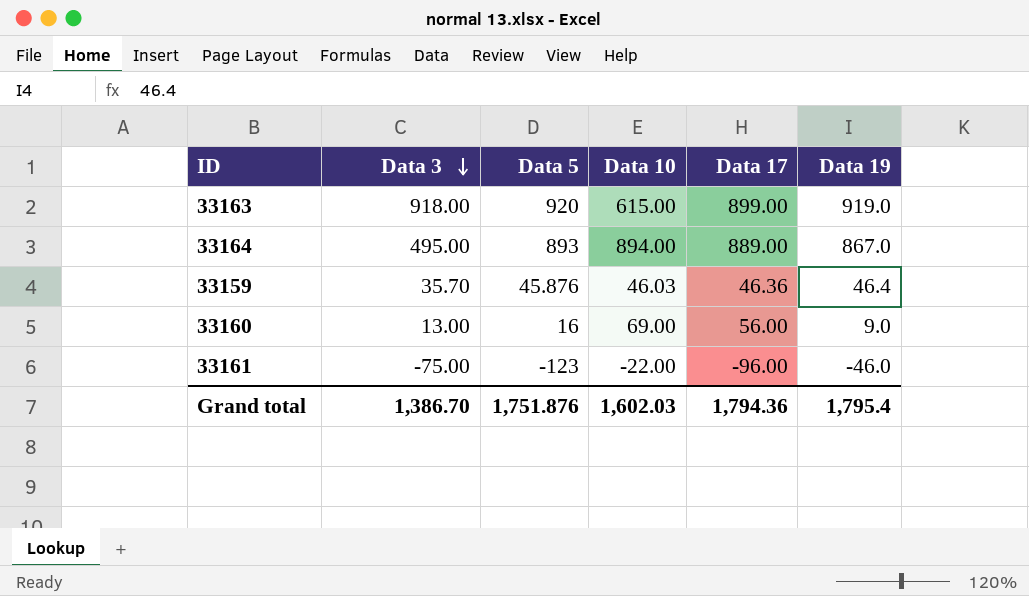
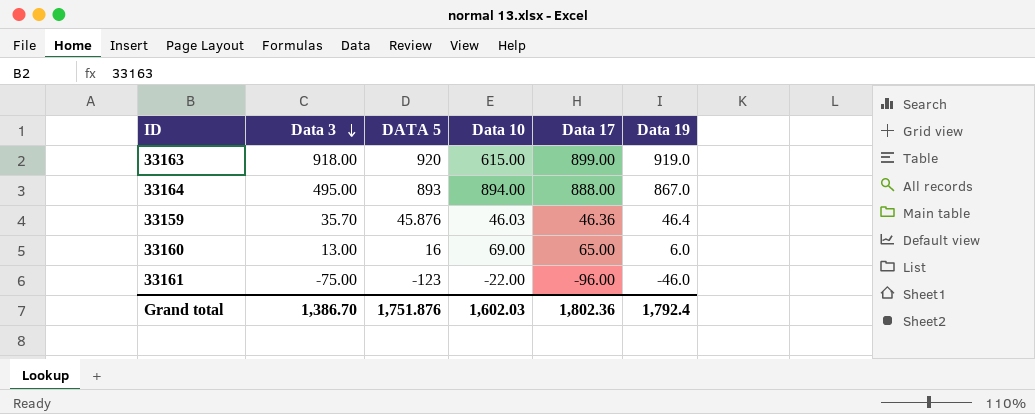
column name: Data 5 -> DATA 5
33164 | Data 17: 889.00 -> 888.00
33160 | Data 17: 56.00 -> 65.00
33160 | Data 19: 9.0 -> 6.0
Grand total | Data 17: 1,794.36 -> 1,802.36
Grand total | Data 19: 1,795.4 -> 1,792.4

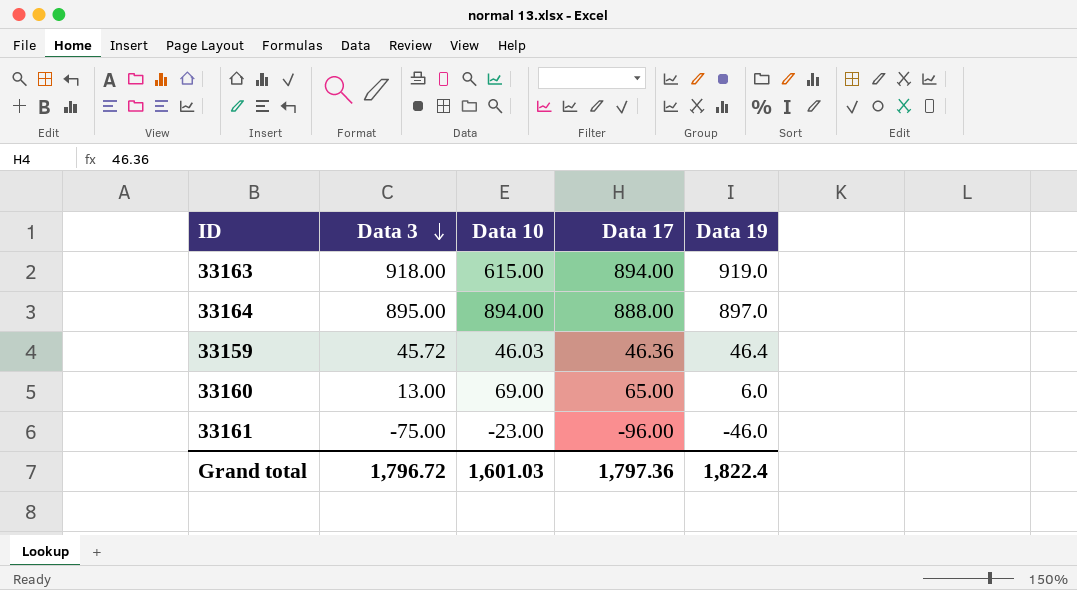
column DATA 5 | position: 3 -> none
33163 | Data 17: 899.00 -> 894.00
33164 | Data 3: 495.00 -> 895.00
33164 | Data 19: 867.0 -> 897.0
33159 | Data 3: 35.70 -> 45.72
33161 | Data 10: -22.00 -> -23.00
Grand total | Data 3: 1,386.70 -> 1,796.72
Grand total | Data 10: 1,602.03 -> 1,601.03
Grand total | Data 17: 1,802.36 -> 1,797.36
Grand total | Data 19: 1,792.4 -> 1,822.4

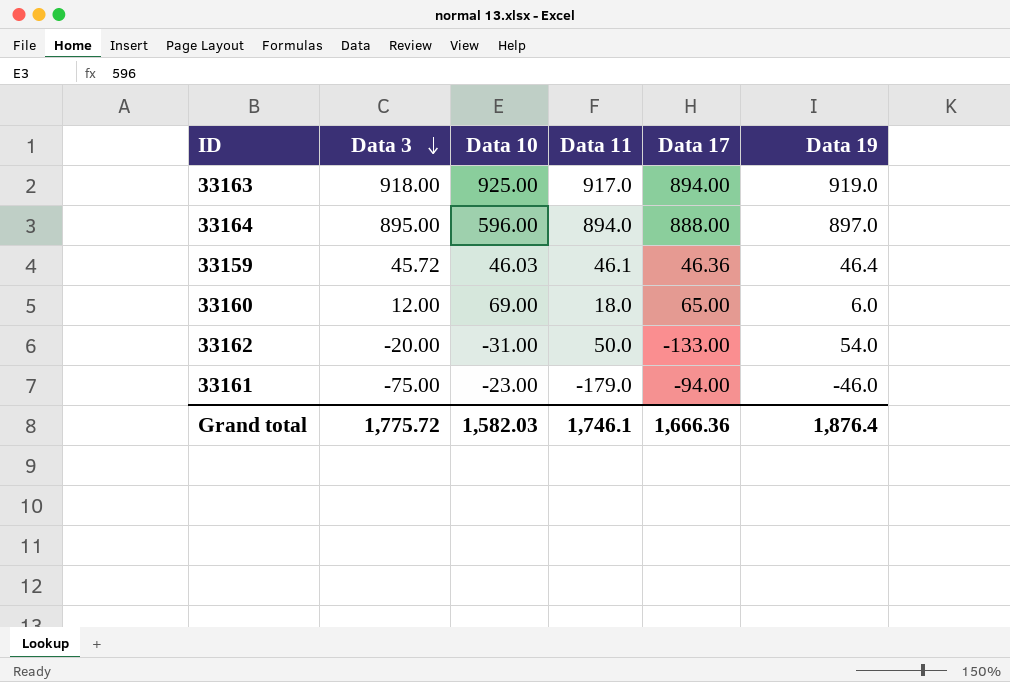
column Data 11 | position: none -> 4
33163 | Data 10: 615.00 -> 925.00
33164 | Data 10: 894.00 -> 596.00
33160 | Data 3: 13.00 -> 12.00
row 33162: none -> -20.00 | -31.00 | 50.0 | -133.00 | 54.0
33161 | Data 17: -96.00 -> -94.00
Grand total | Data 3: 1,796.72 -> 1,775.72
Grand total | Data 10: 1,601.03 -> 1,582.03
Grand total | Data 17: 1,797.36 -> 1,666.36
Grand total | Data 19: 1,822.4 -> 1,876.4

